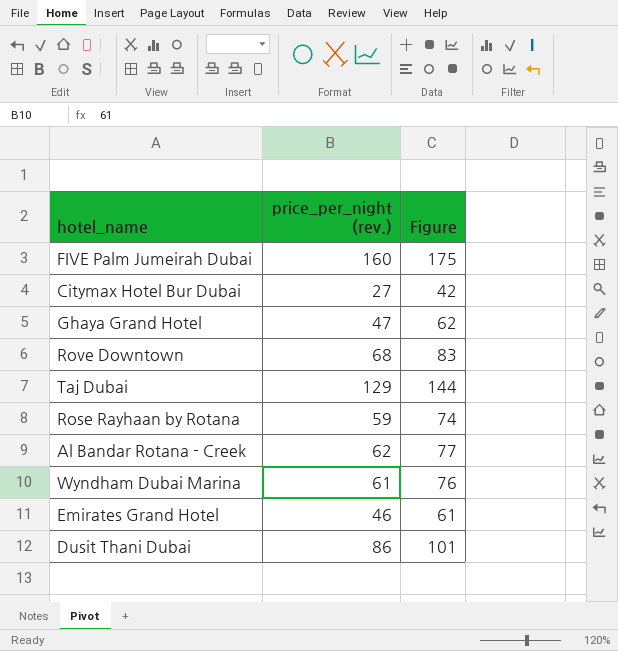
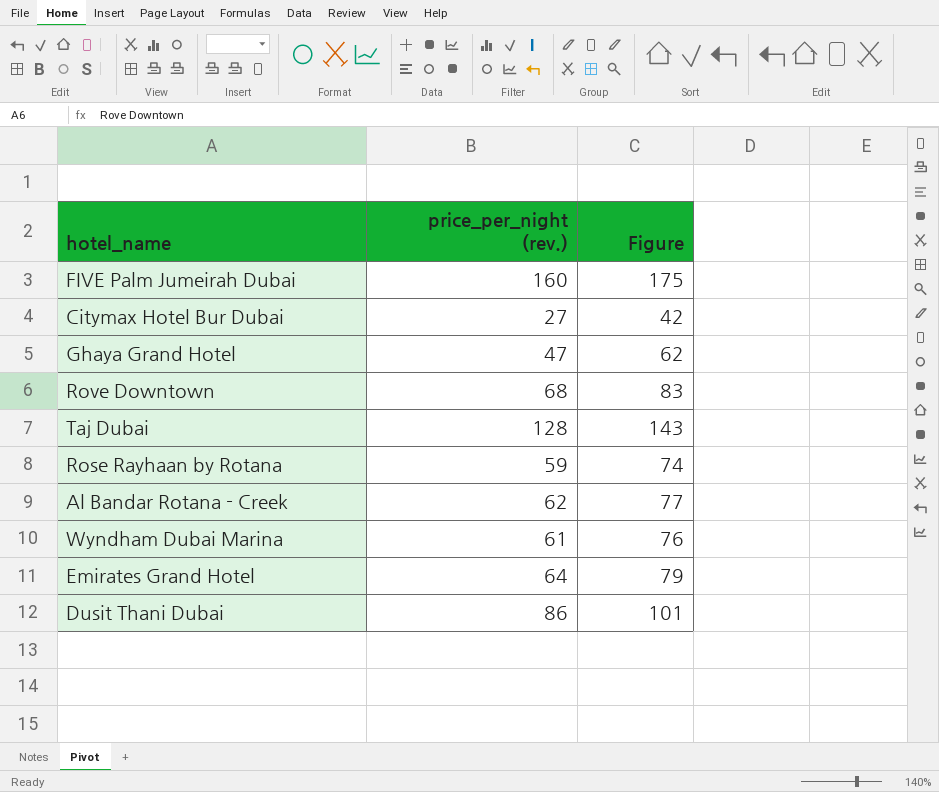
Taj Dubai | price_per_night (rev.): 129 -> 128
Taj Dubai | Figure: 144 -> 143
Emirates Grand Hotel | price_per_night (rev.): 46 -> 64
Emirates Grand Hotel | Figure: 61 -> 79

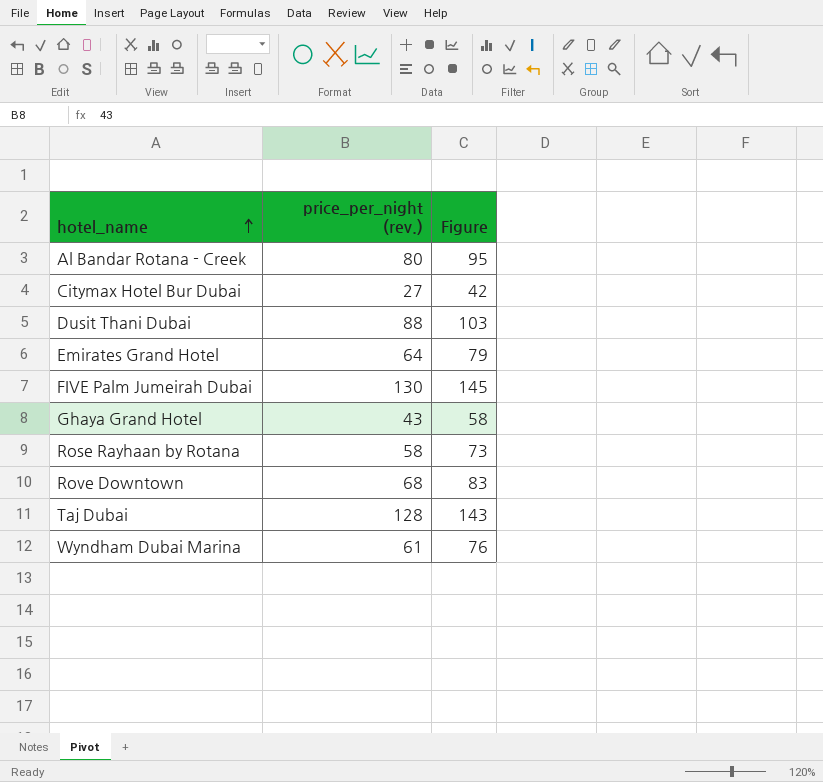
row order: none -> hotel_name ascending
Al Bandar Rotana - Creek | price_per_night (rev.): 62 -> 80
Al Bandar Rotana - Creek | Figure: 77 -> 95
Dusit Thani Dubai | price_per_night (rev.): 86 -> 88
Dusit Thani Dubai | Figure: 101 -> 103
FIVE Palm Jumeirah Dubai | price_per_night (rev.): 160 -> 130
FIVE Palm Jumeirah Dubai | Figure: 175 -> 145
Ghaya Grand Hotel | price_per_night (rev.): 47 -> 43
Ghaya Grand Hotel | Figure: 62 -> 58
Rose Rayhaan by Rotana | price_per_night (rev.): 59 -> 58
Rose Rayhaan by Rotana | Figure: 74 -> 73

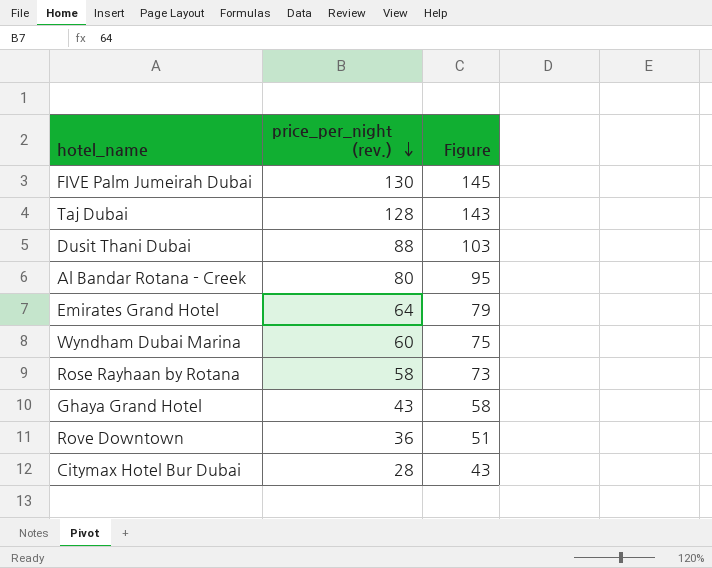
row order: hotel_name ascending -> price_per_night (rev.) descending
Wyndham Dubai Marina | price_per_night (rev.): 61 -> 60
Wyndham Dubai Marina | Figure: 76 -> 75
Rove Downtown | price_per_night (rev.): 68 -> 36
Rove Downtown | Figure: 83 -> 51
Citymax Hotel Bur Dubai | price_per_night (rev.): 27 -> 28
Citymax Hotel Bur Dubai | Figure: 42 -> 43

